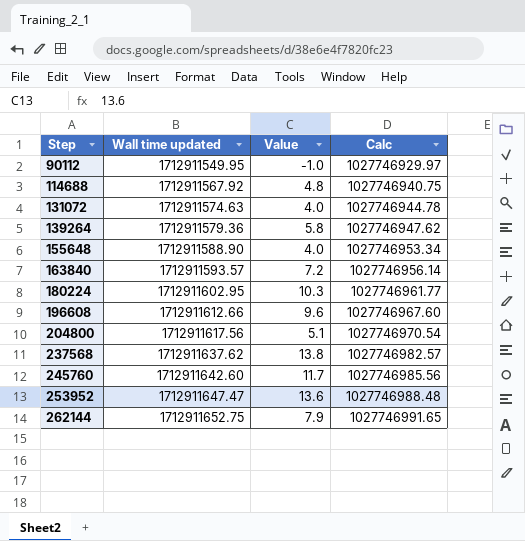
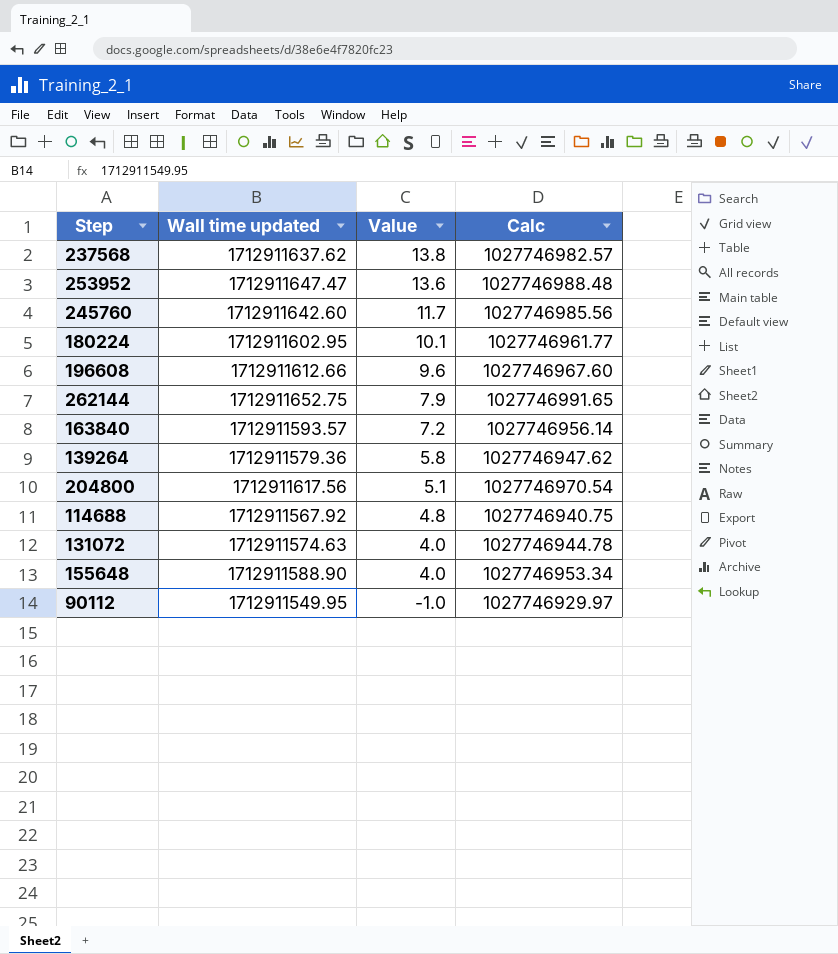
row order: Step ascending -> Value descending
180224 | Value: 10.3 -> 10.1

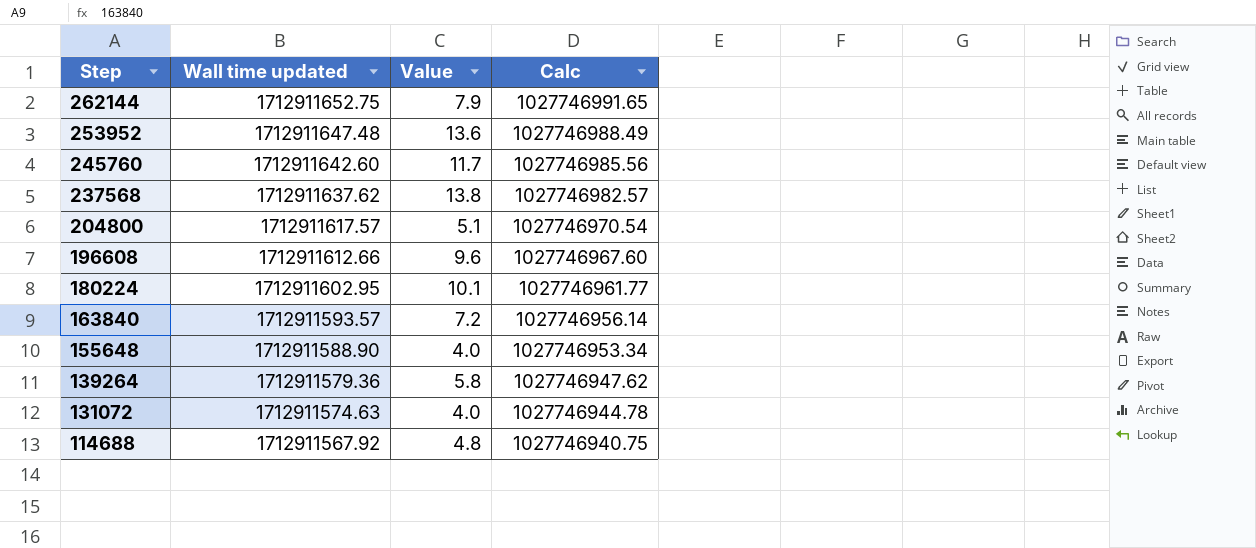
row order: Value descending -> Step descending
row 90112: 1712911549.95 | -1.0 | 1027746929.97 -> none
253952 | Wall time updated: 1712911647.47 -> 1712911647.48
253952 | Calc: 1027746988.48 -> 1027746988.49
204800 | Wall time updated: 1712911617.56 -> 1712911617.57

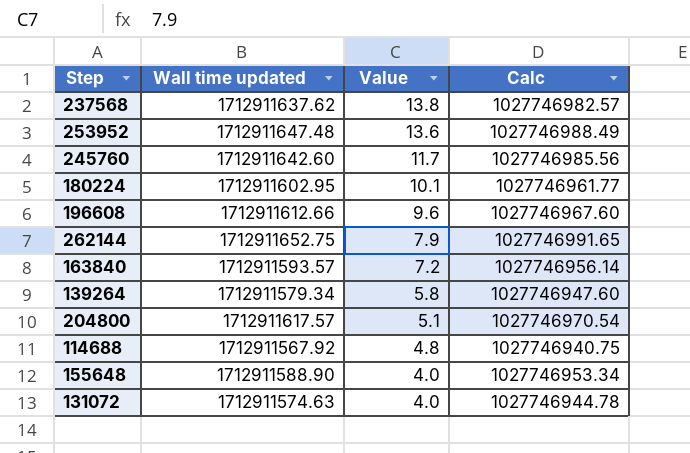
row order: Step descending -> Value descending
139264 | Wall time updated: 1712911579.36 -> 1712911579.34
139264 | Calc: 1027746947.62 -> 1027746947.60

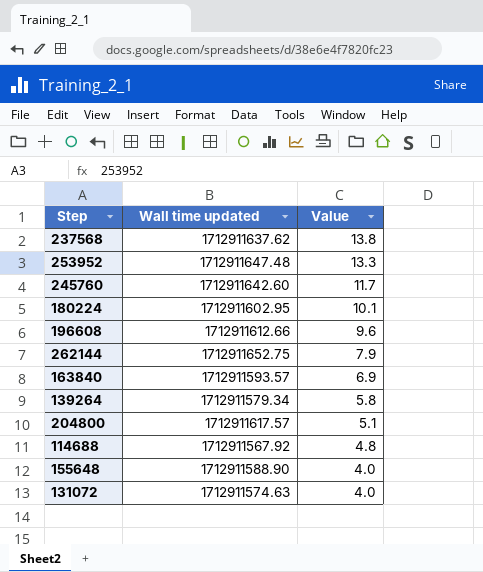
column Calc | formula: [Wall time updated] * 0.6 -> none
253952 | Value: 13.6 -> 13.3
163840 | Value: 7.2 -> 6.9

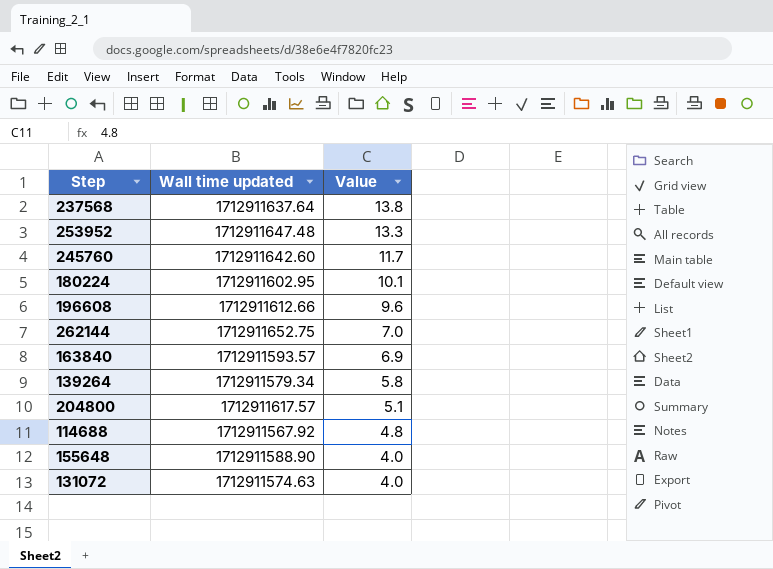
237568 | Wall time updated: 1712911637.62 -> 1712911637.64
262144 | Value: 7.9 -> 7.0

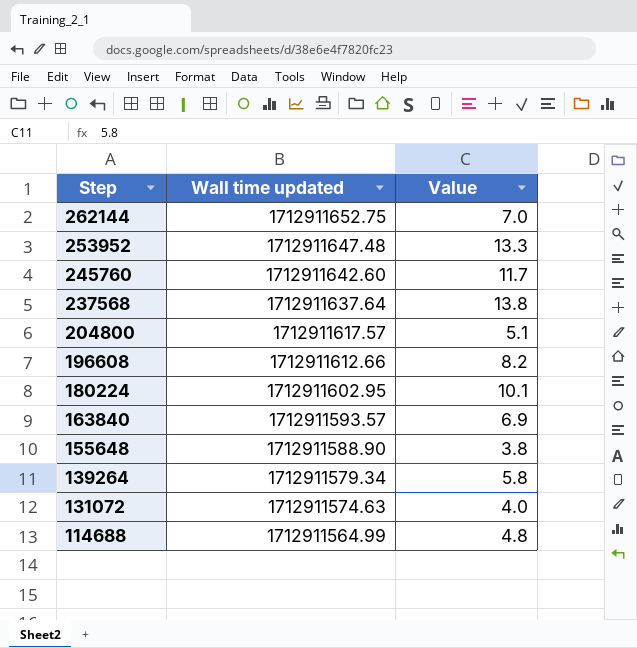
row order: Value descending -> Step descending
196608 | Value: 9.6 -> 8.2
155648 | Value: 4.0 -> 3.8
114688 | Wall time updated: 1712911567.92 -> 1712911564.99

